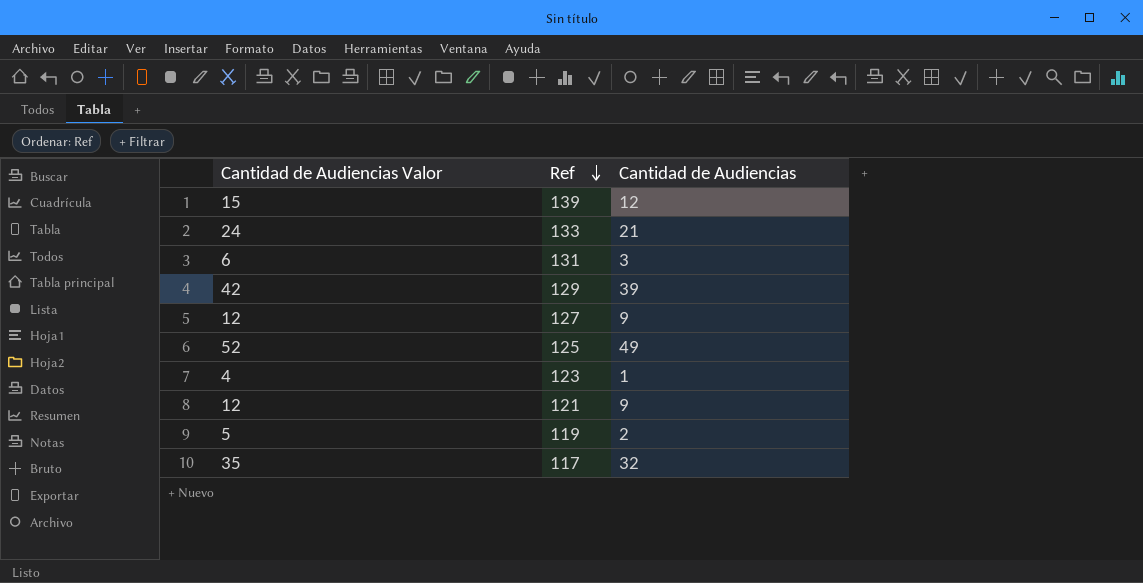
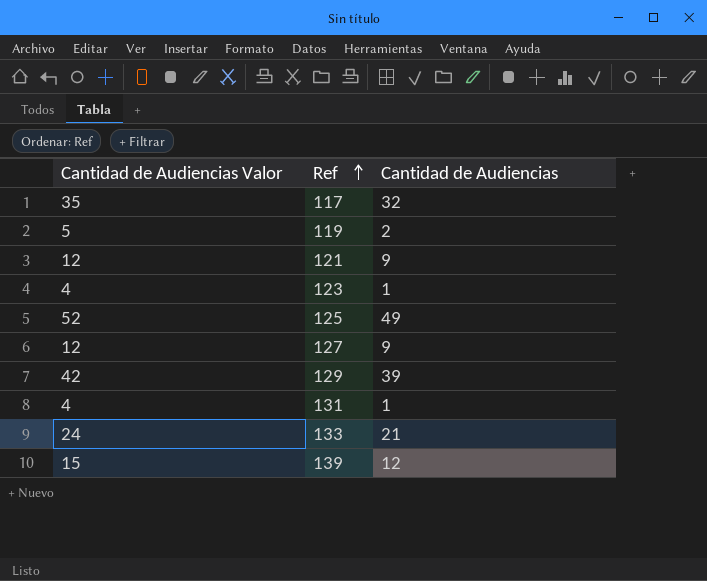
row order: Ref descending -> Ref ascending
131 | Cantidad de Audiencias Valor: 6 -> 4
131 | Cantidad de Audiencias: 3 -> 1

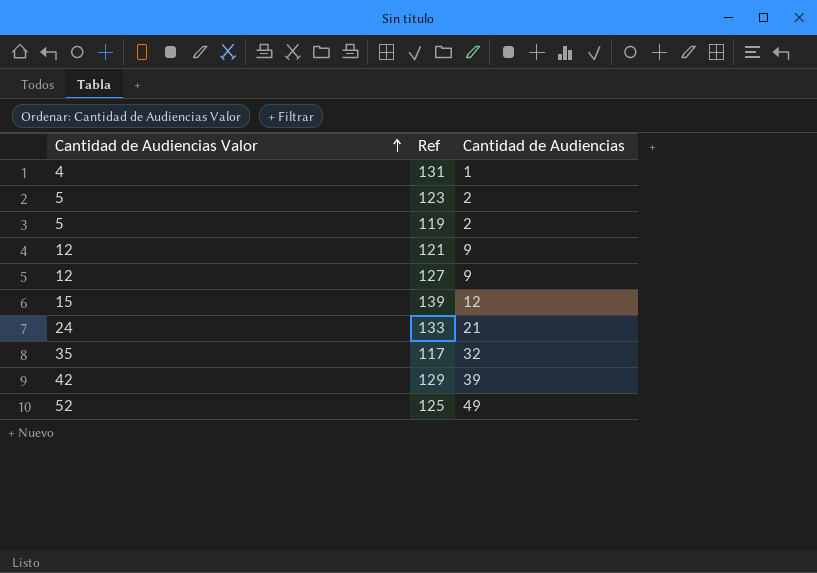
row order: Ref ascending -> Cantidad de Audiencias Valor ascending
123 | Cantidad de Audiencias Valor: 4 -> 5
123 | Cantidad de Audiencias: 1 -> 2

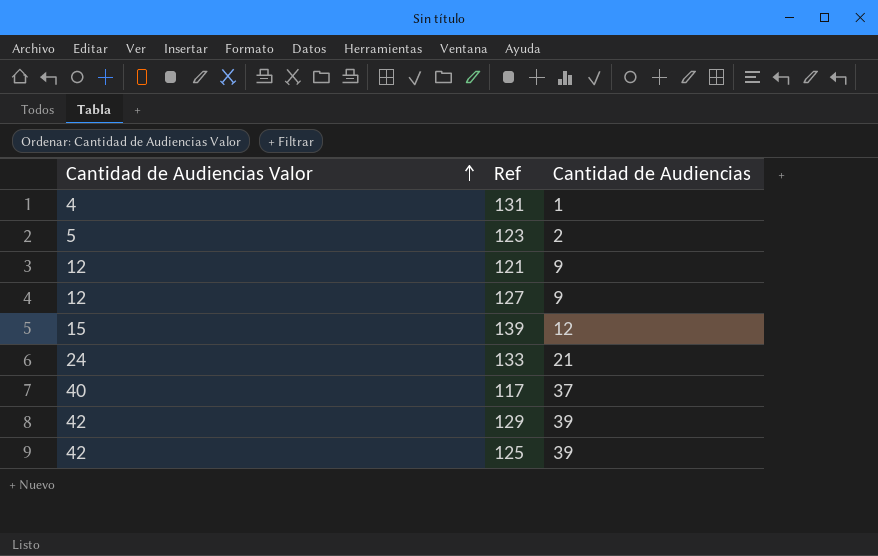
row 119: 5 | 2 -> none
117 | Cantidad de Audiencias Valor: 35 -> 40
117 | Cantidad de Audiencias: 32 -> 37
125 | Cantidad de Audiencias Valor: 52 -> 42
125 | Cantidad de Audiencias: 49 -> 39

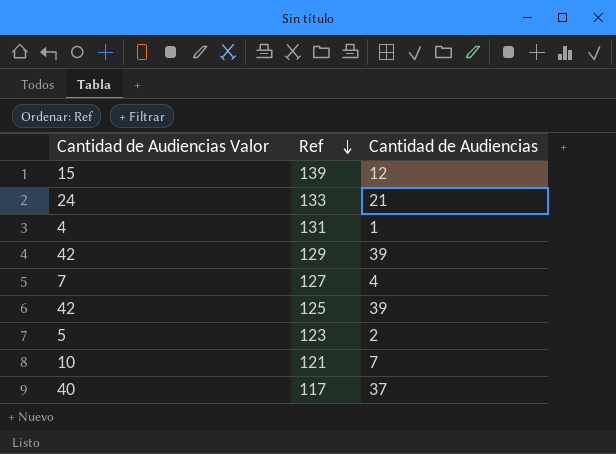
row order: Cantidad de Audiencias Valor ascending -> Ref descending
127 | Cantidad de Audiencias Valor: 12 -> 7
127 | Cantidad de Audiencias: 9 -> 4
121 | Cantidad de Audiencias Valor: 12 -> 10
121 | Cantidad de Audiencias: 9 -> 7

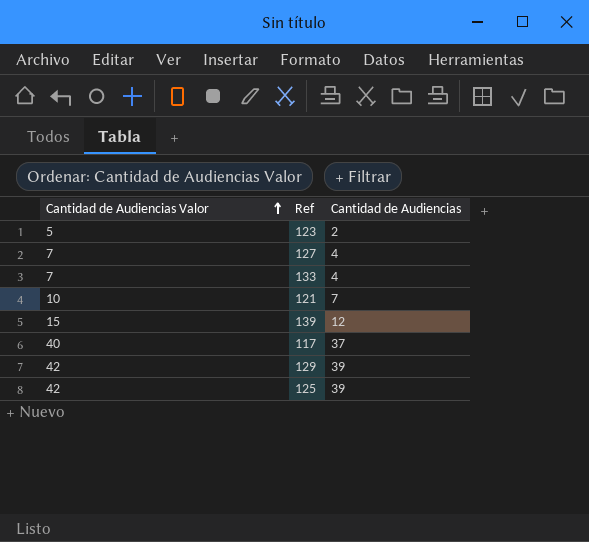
row order: Ref descending -> Cantidad de Audiencias Valor ascending
row 131: 4 | 1 -> none
133 | Cantidad de Audiencias Valor: 24 -> 7
133 | Cantidad de Audiencias: 21 -> 4

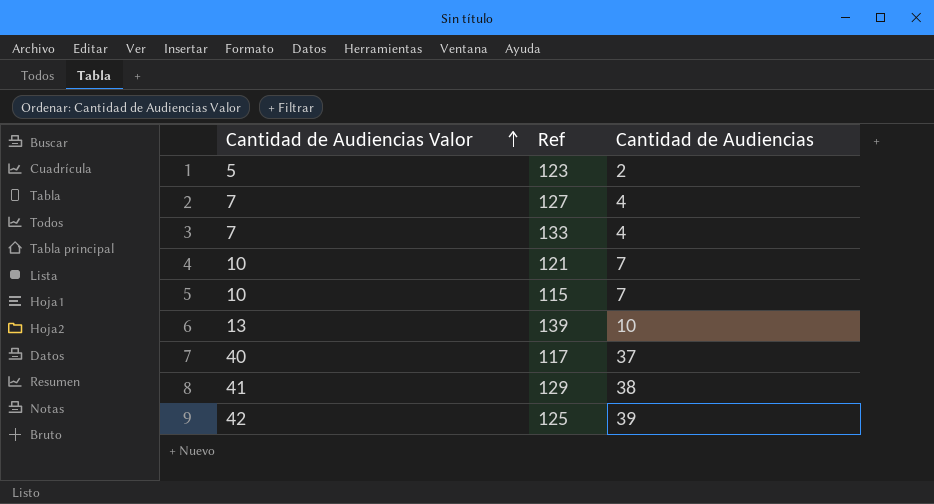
row 115: none -> 10 | 7
139 | Cantidad de Audiencias Valor: 15 -> 13
139 | Cantidad de Audiencias: 12 -> 10
129 | Cantidad de Audiencias Valor: 42 -> 41
129 | Cantidad de Audiencias: 39 -> 38

